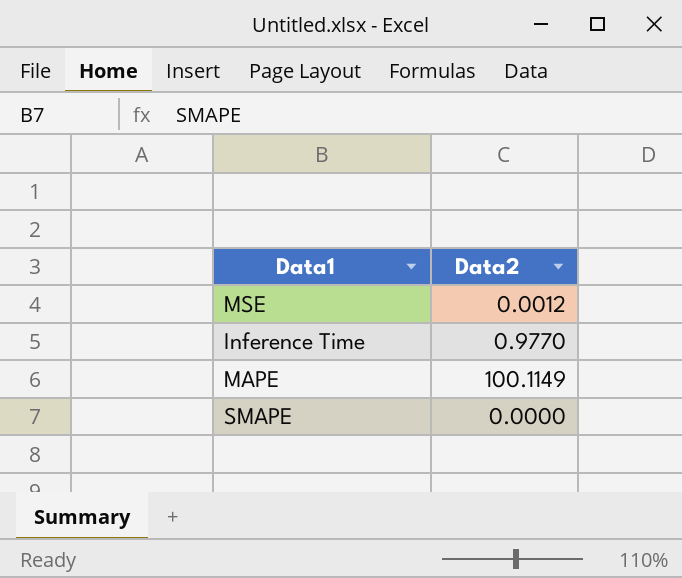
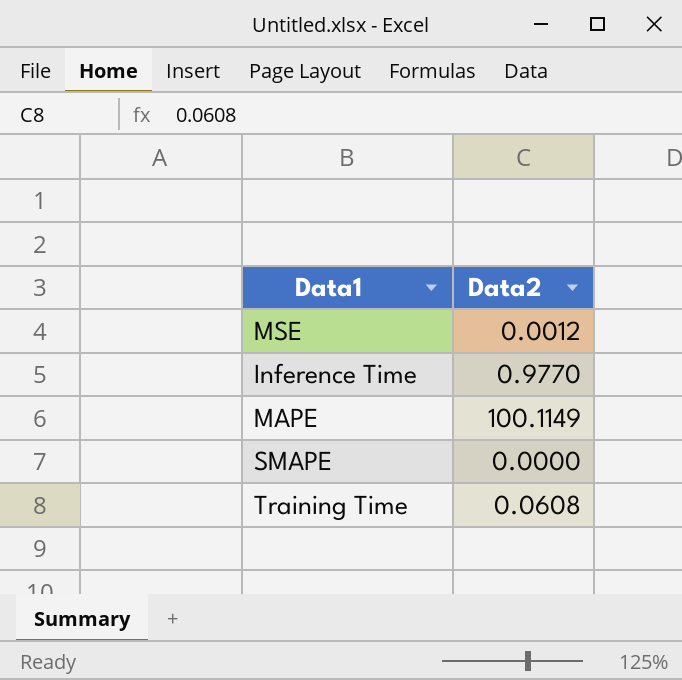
row Training Time: none -> 0.0608

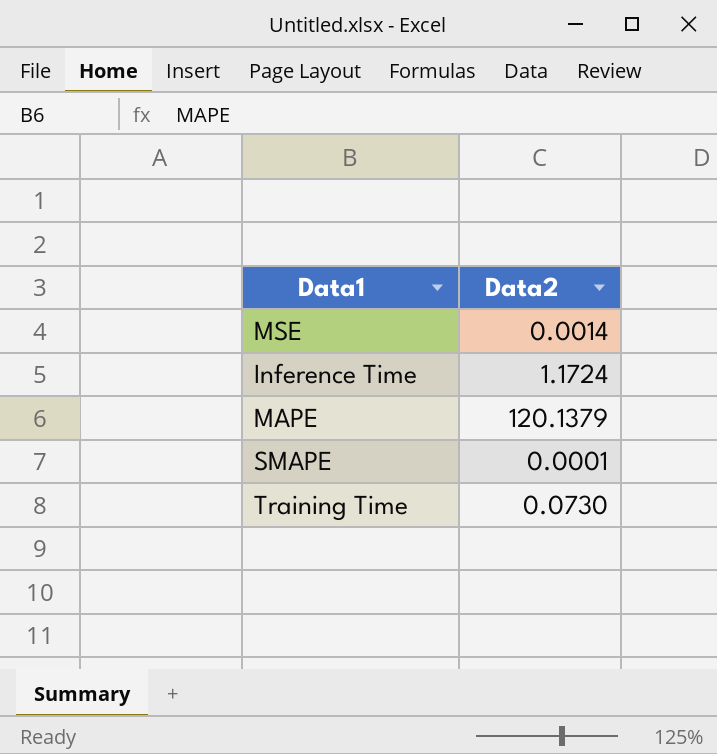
MSE | Data2: 0.0012 -> 0.0014
Inference Time | Data2: 0.9770 -> 1.1724
MAPE | Data2: 100.1149 -> 120.1379
SMAPE | Data2: 0.0000 -> 0.0001
Training Time | Data2: 0.0608 -> 0.0730

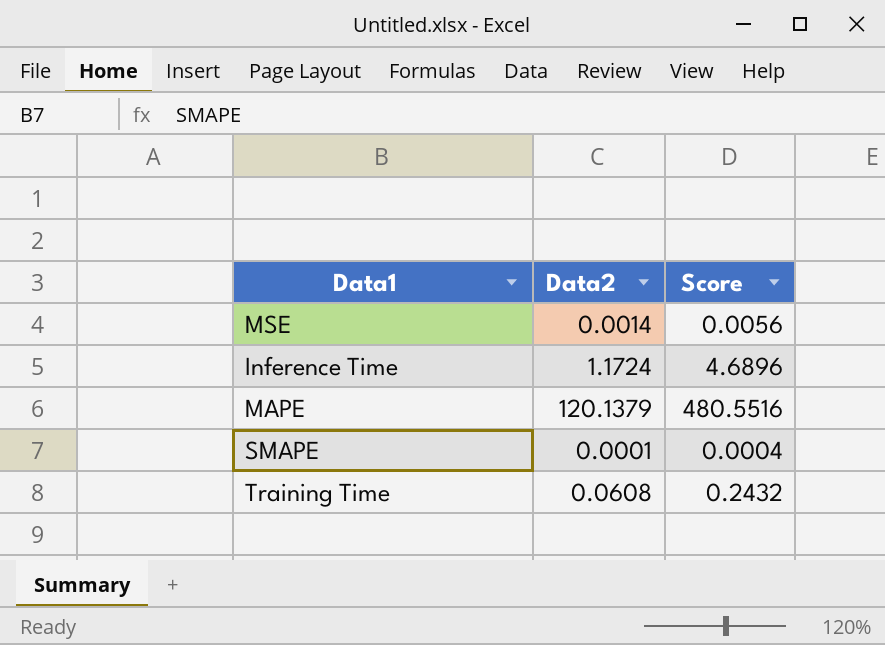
column Score | formula: none -> [Data2] * 4
Training Time | Data2: 0.0730 -> 0.0608

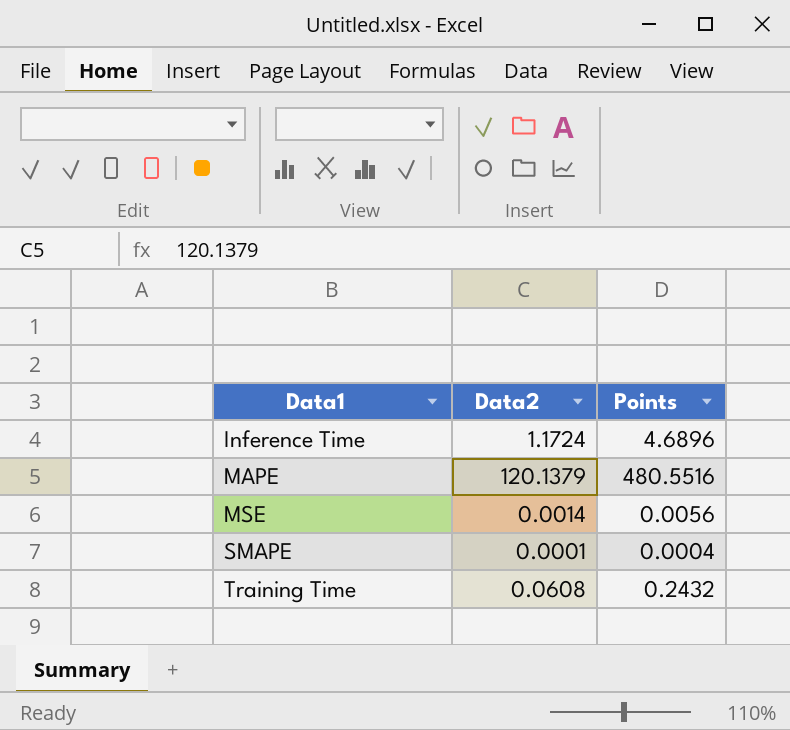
row order: none -> Data1 ascending
column name: Score -> Points

